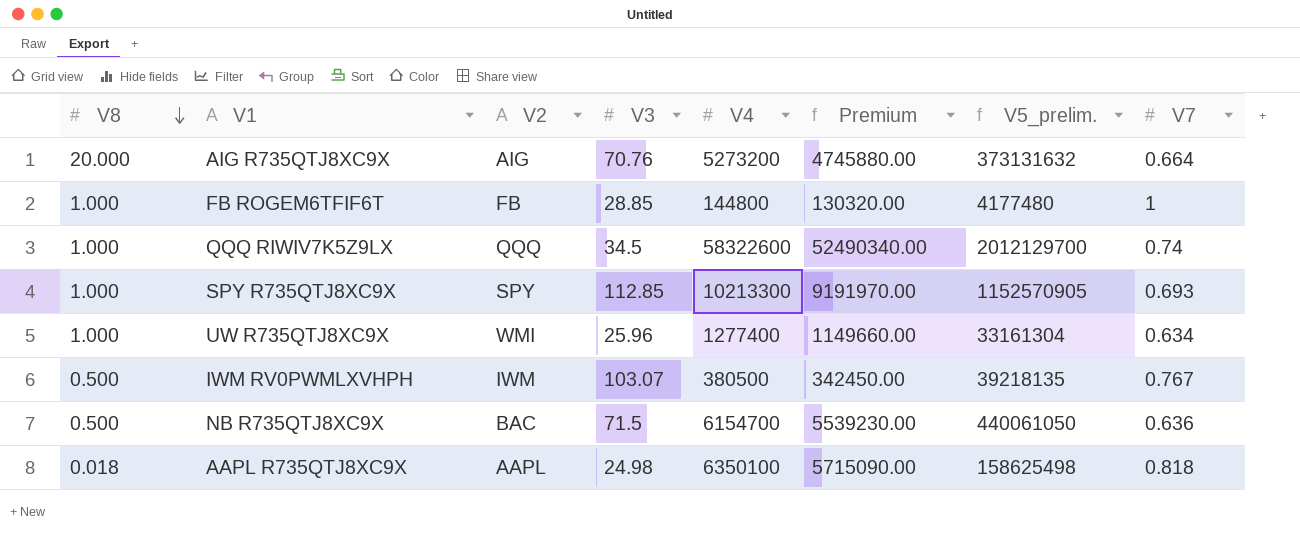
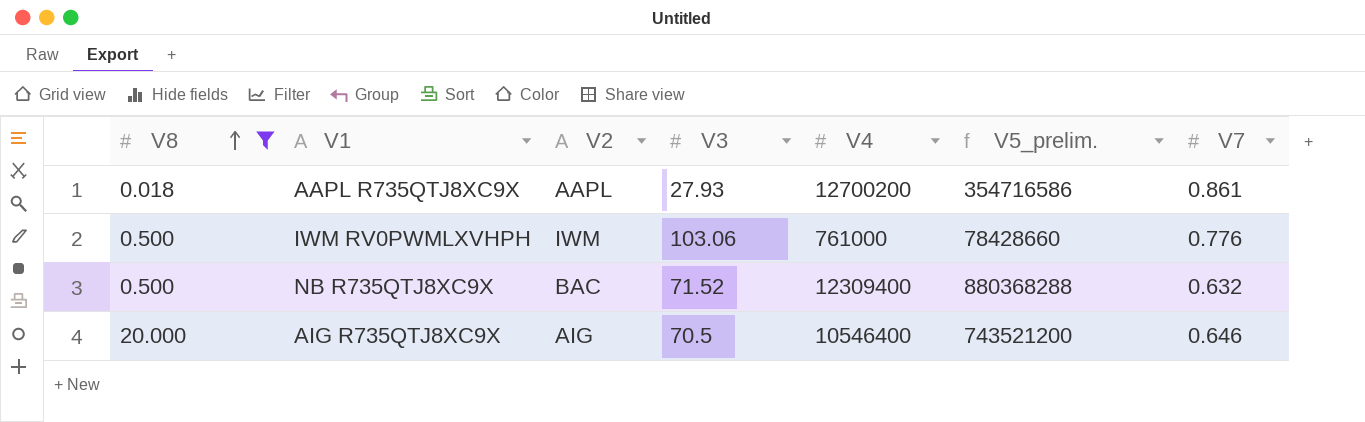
filter: none -> V8 != 1.000
row order: V8 descending -> V8 ascending
column Premium | formula: [V4] * 0.9 -> none
AAPL R735QTJ8XC9X | V3: 24.98 -> 27.93
AAPL R735QTJ8XC9X | V4: 6350100 -> 12700200
AAPL R735QTJ8XC9X | V5_prelim.: 158625498 -> 354716586
AAPL R735QTJ8XC9X | V7: 0.818 -> 0.861
IWM RV0PWMLXVHPH | V3: 103.07 -> 103.06
IWM RV0PWMLXVHPH | V4: 380500 -> 761000
IWM RV0PWMLXVHPH | V5_prelim.: 39218135 -> 78428660
IWM RV0PWMLXVHPH | V7: 0.767 -> 0.776
NB R735QTJ8XC9X | V3: 71.5 -> 71.52
NB R735QTJ8XC9X | V4: 6154700 -> 12309400
NB R735QTJ8XC9X | V5_prelim.: 440061050 -> 880368288
NB R735QTJ8XC9X | V7: 0.636 -> 0.632
AIG R735QTJ8XC9X | V3: 70.76 -> 70.5
AIG R735QTJ8XC9X | V4: 5273200 -> 10546400
AIG R735QTJ8XC9X | V5_prelim.: 373131632 -> 743521200
AIG R735QTJ8XC9X | V7: 0.664 -> 0.646

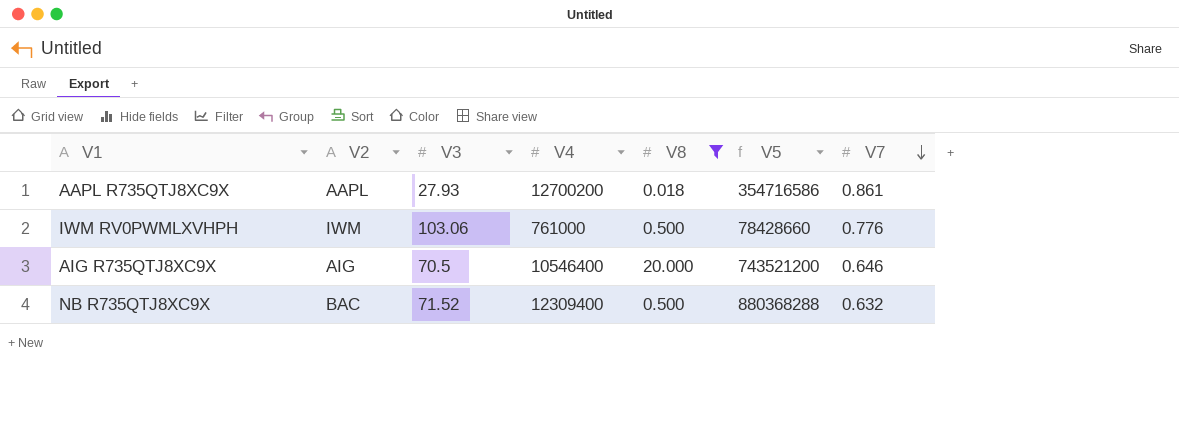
row order: V8 ascending -> V7 descending
column V8 | position: 1 -> 5
column name: V5_prelim. -> V5

